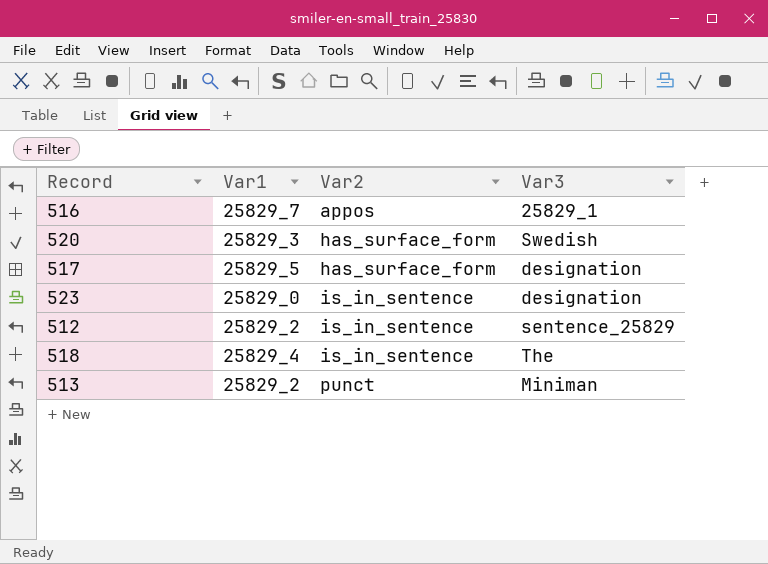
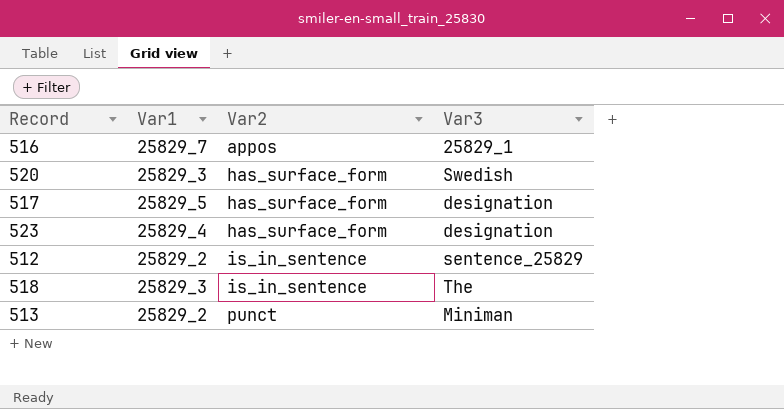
523 | Var1: 25829_0 -> 25829_4
523 | Var2: is_in_sentence -> has_surface_form
518 | Var1: 25829_4 -> 25829_3

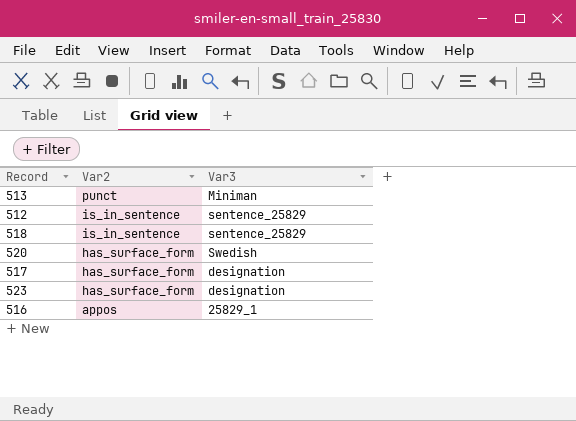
row order: Var2 ascending -> Var2 descending
column Var1 | position: 2 -> none
518 | Var3: The -> sentence_25829

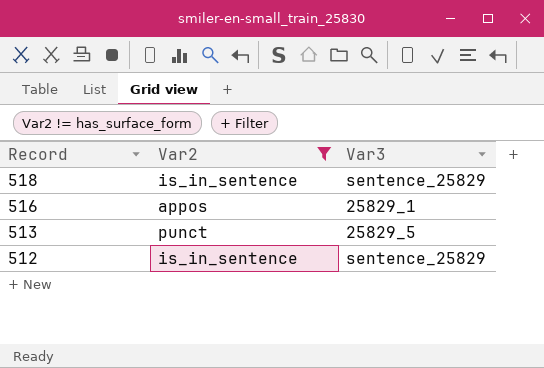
filter: none -> Var2 != has_surface_form
row order: Var2 descending -> Record descending
513 | Var3: Miniman -> 25829_5

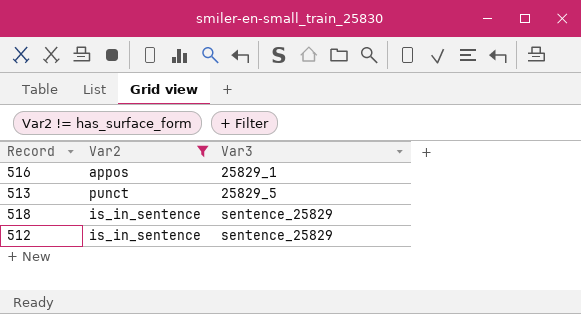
row order: Record descending -> Var3 ascending

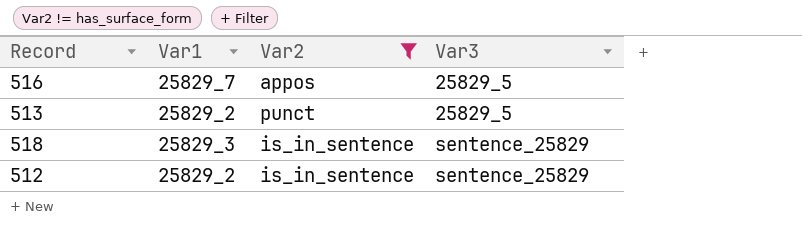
column Var1 | position: none -> 2
516 | Var3: 25829_1 -> 25829_5

